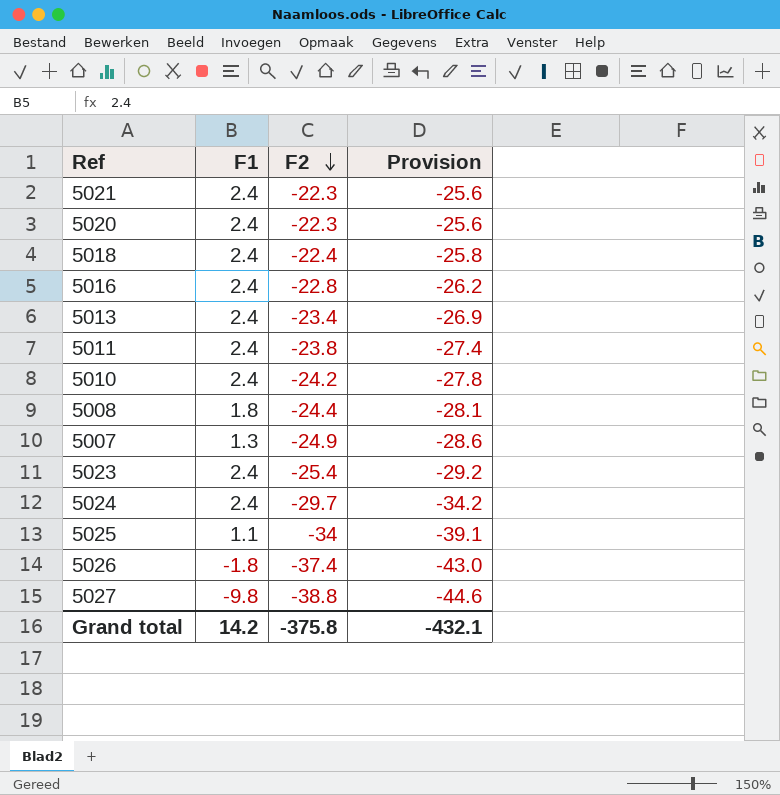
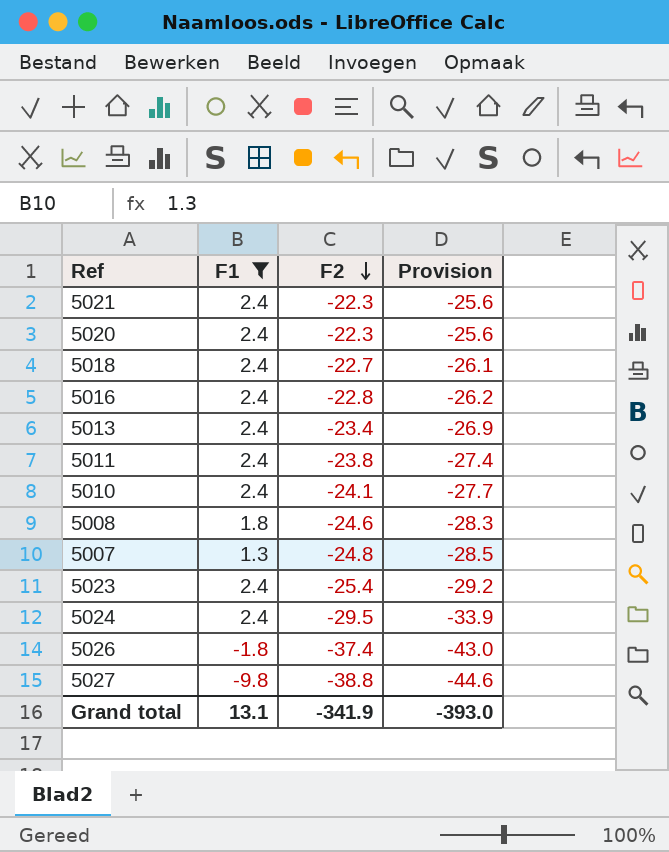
filter: none -> F1 != 1.1
5018 | F2: -22.4 -> -22.7
5018 | Provision: -25.8 -> -26.1
5010 | F2: -24.2 -> -24.1
5010 | Provision: -27.8 -> -27.7
5008 | F2: -24.4 -> -24.6
5008 | Provision: -28.1 -> -28.3
5007 | F2: -24.9 -> -24.8
5007 | Provision: -28.6 -> -28.5
5024 | F2: -29.7 -> -29.5
5024 | Provision: -34.2 -> -33.9
Grand total | F1: 14.2 -> 13.1
Grand total | F2: -375.8 -> -341.9
Grand total | Provision: -432.1 -> -393.0

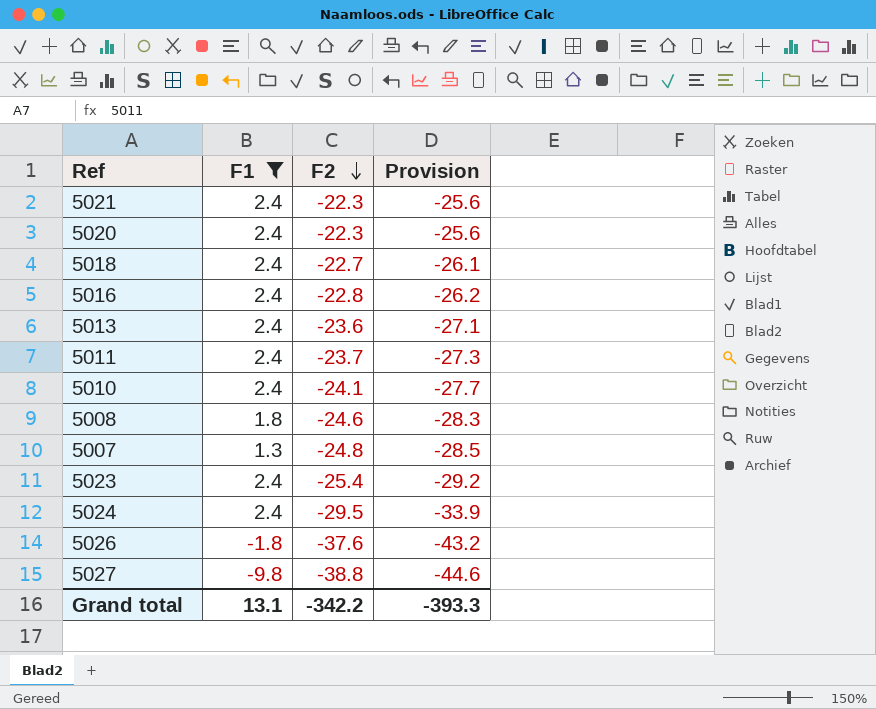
5013 | F2: -23.4 -> -23.6
5013 | Provision: -26.9 -> -27.1
5011 | F2: -23.8 -> -23.7
5011 | Provision: -27.4 -> -27.3
5026 | F2: -37.4 -> -37.6
5026 | Provision: -43.0 -> -43.2
Grand total | F2: -341.9 -> -342.2
Grand total | Provision: -393.0 -> -393.3

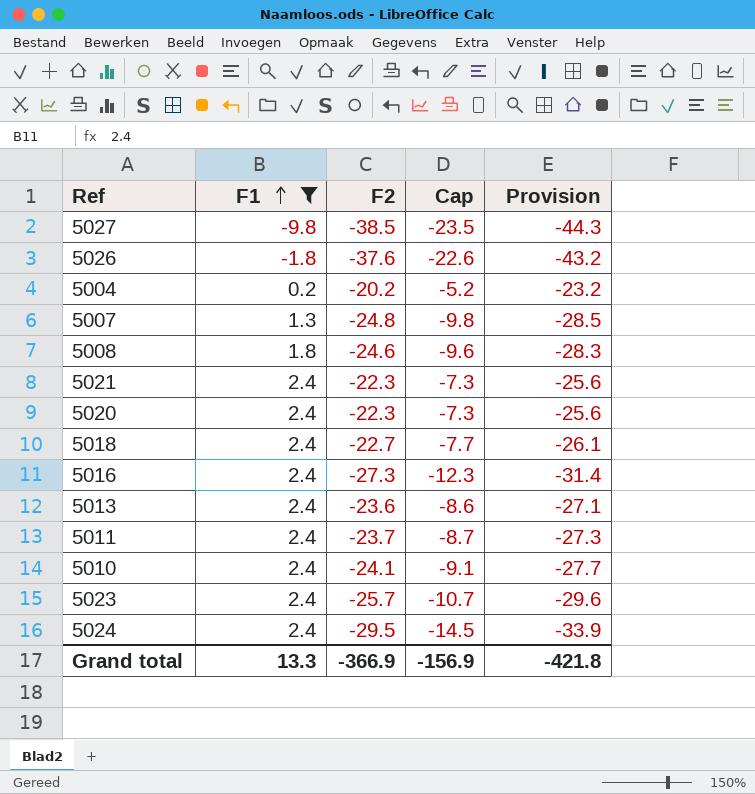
row order: F2 descending -> F1 ascending
column Cap | formula: none -> [F2] + 15
5027 | F2: -38.8 -> -38.5
5027 | Provision: -44.6 -> -44.3
row 5004: none -> 0.2 | -20.2 | -5.2 | -23.2
5016 | F2: -22.8 -> -27.3
5016 | Provision: -26.2 -> -31.4
5023 | F2: -25.4 -> -25.7
5023 | Provision: -29.2 -> -29.6
Grand total | F1: 13.1 -> 13.3
Grand total | F2: -342.2 -> -366.9
Grand total | Provision: -393.3 -> -421.8

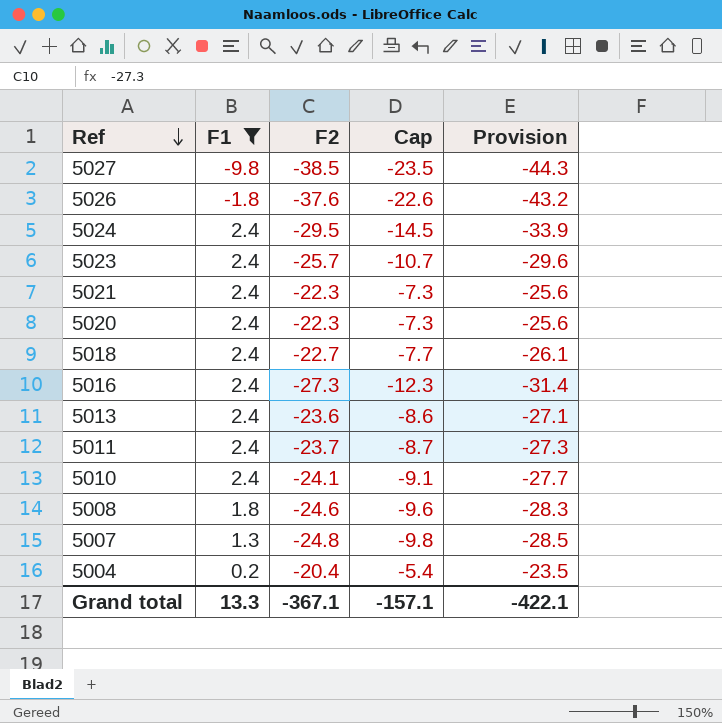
row order: F1 ascending -> Ref descending
5004 | F2: -20.2 -> -20.4
5004 | Cap: -5.2 -> -5.4
5004 | Provision: -23.2 -> -23.5
Grand total | F2: -366.9 -> -367.1
Grand total | Cap: -156.9 -> -157.1
Grand total | Provision: -421.8 -> -422.1

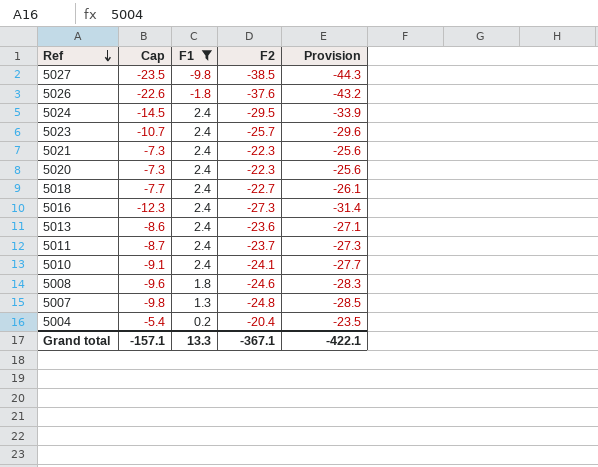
column Cap | position: 4 -> 2

